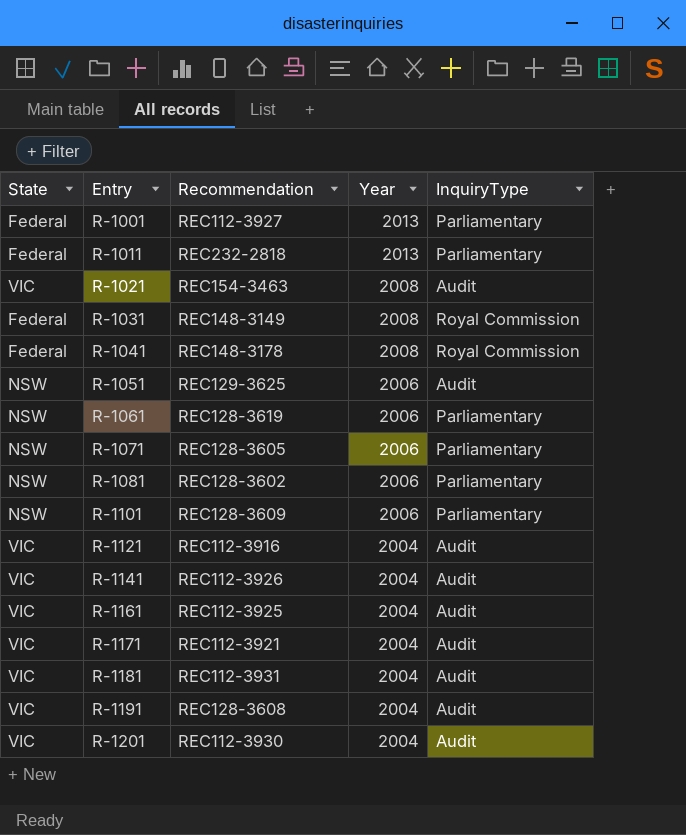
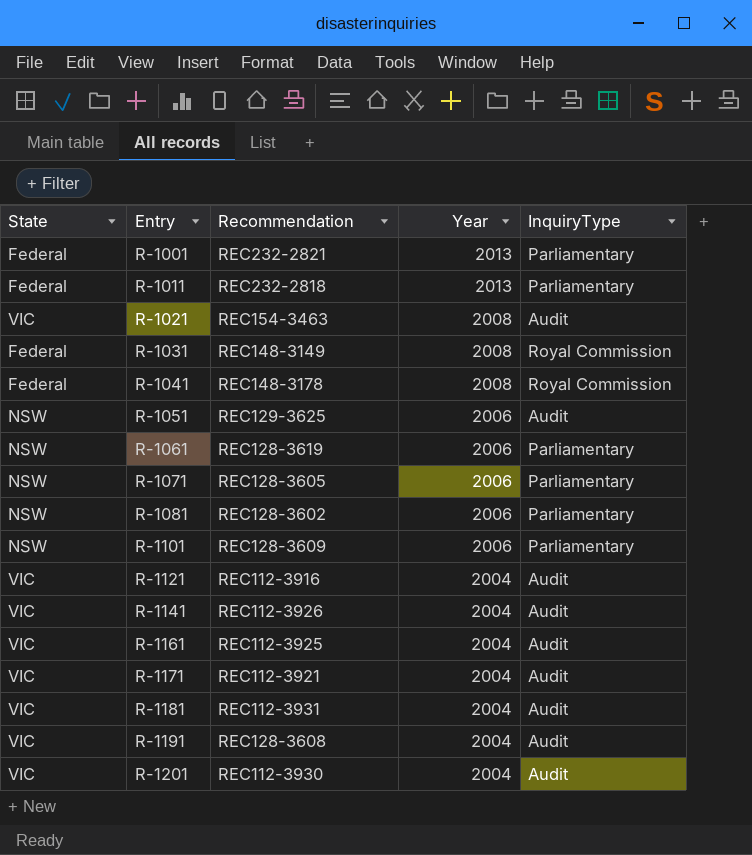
R-1001 | Recommendation: REC112-3927 -> REC232-2821

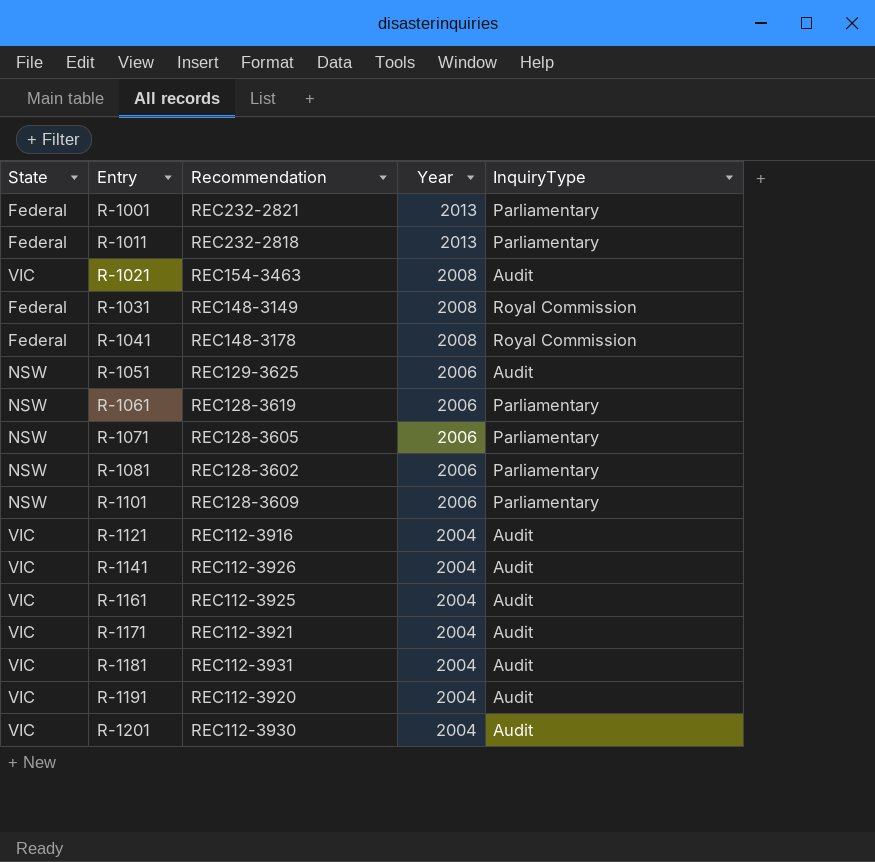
R-1191 | Recommendation: REC128-3608 -> REC112-3920

